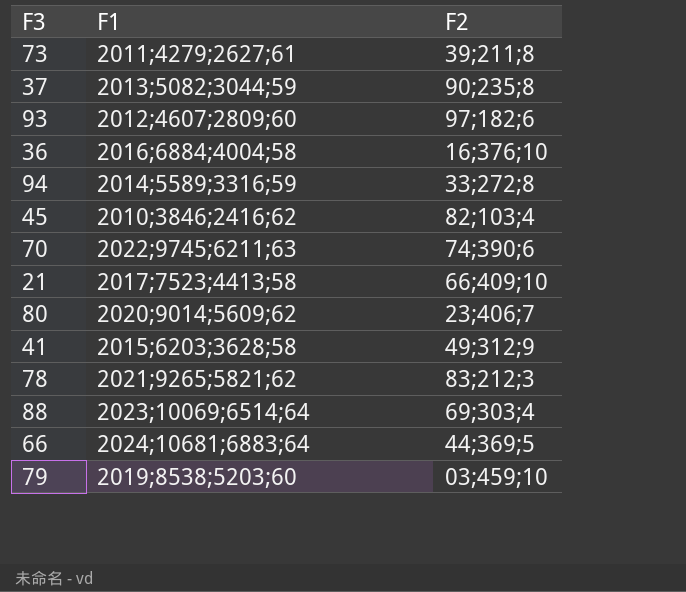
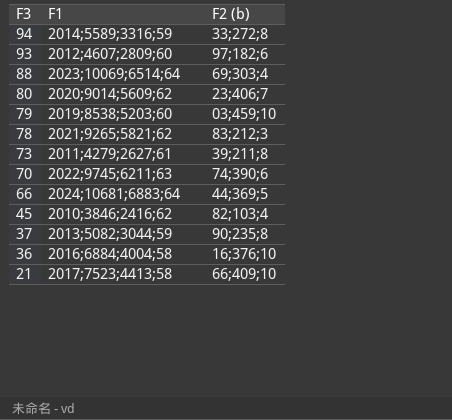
row order: none -> F3 descending
column name: F2 -> F2 (b)
row 41: 2015;6203;3628;58 | 49;312;9 -> none

